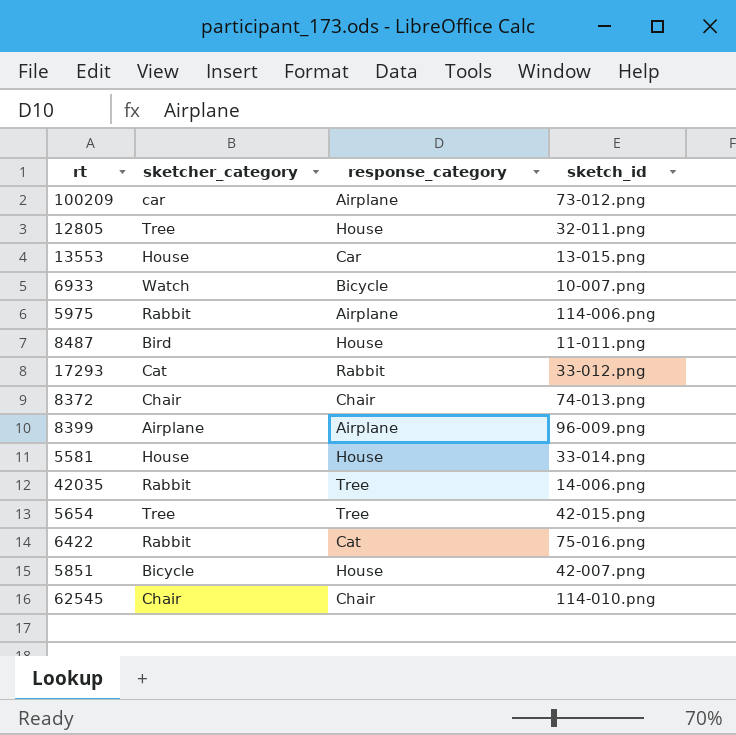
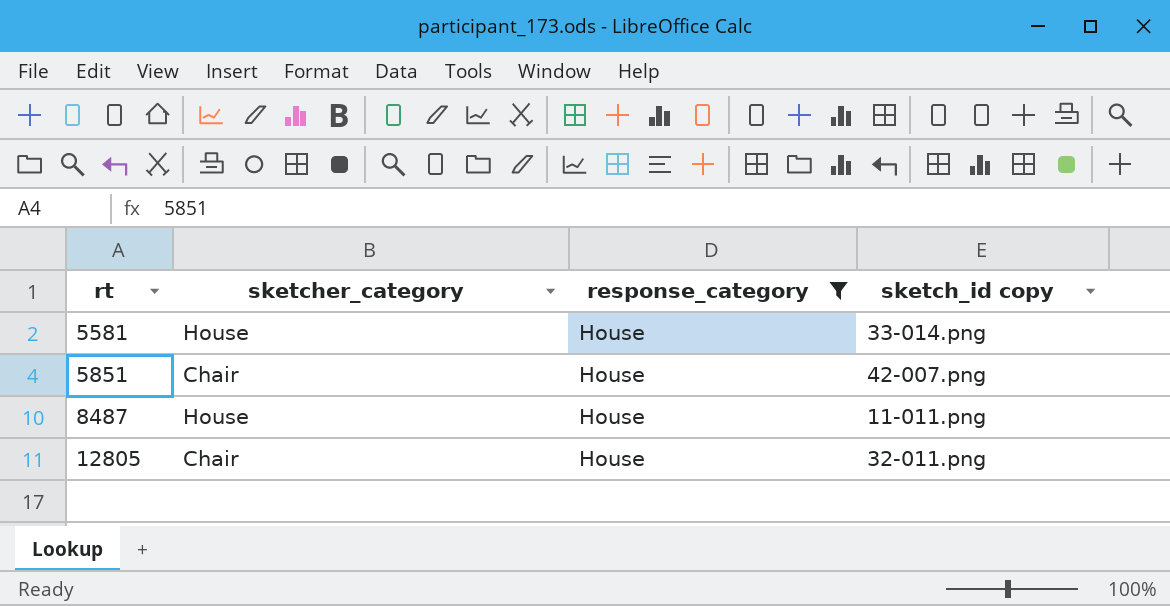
filter: none -> response_category = House
row order: none -> rt ascending
column name: sketch_id -> sketch_id copy
5851 | sketcher_category: Bicycle -> Chair
8487 | sketcher_category: Bird -> House
12805 | sketcher_category: Tree -> Chair

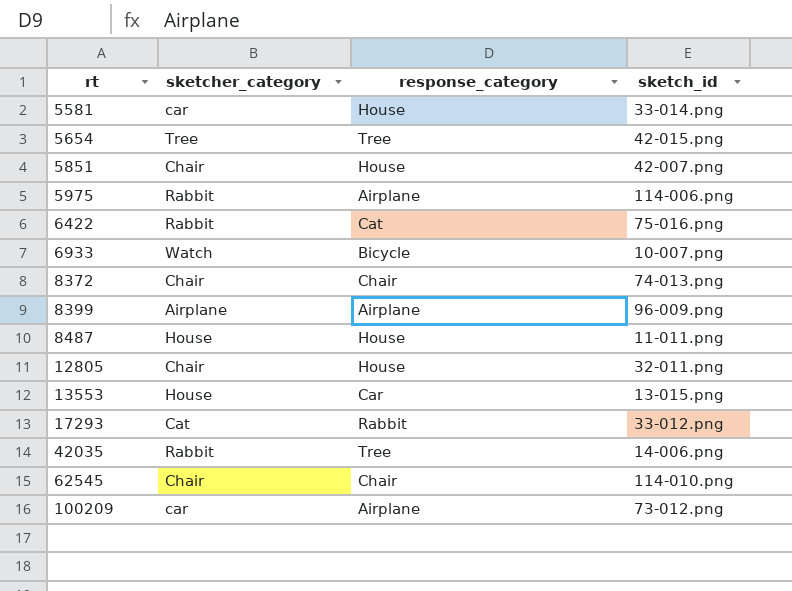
filter: response_category = House -> none
column name: sketch_id copy -> sketch_id
5581 | sketcher_category: House -> car

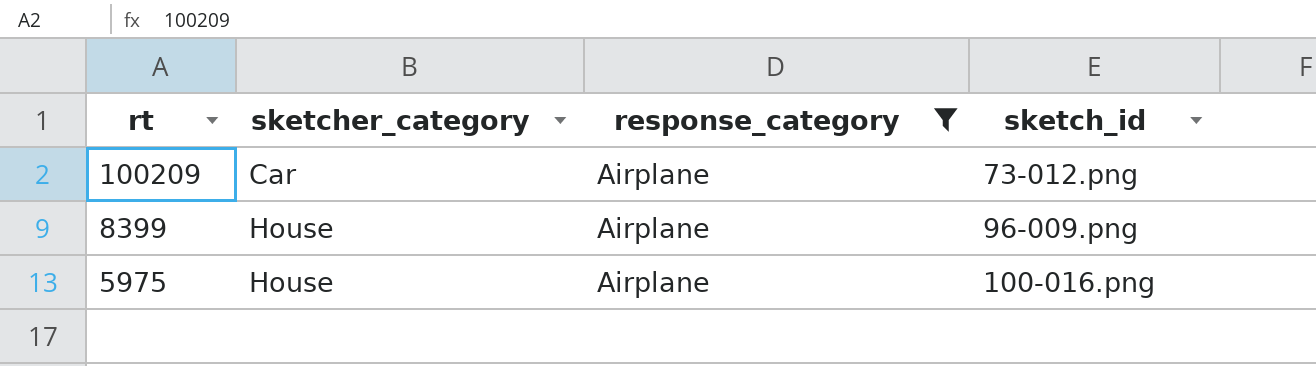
filter: none -> response_category = Airplane
row order: rt ascending -> rt descending
100209 | sketcher_category: car -> Car
8399 | sketcher_category: Airplane -> House
5975 | sketcher_category: Rabbit -> House
5975 | sketch_id: 114-006.png -> 100-016.png

